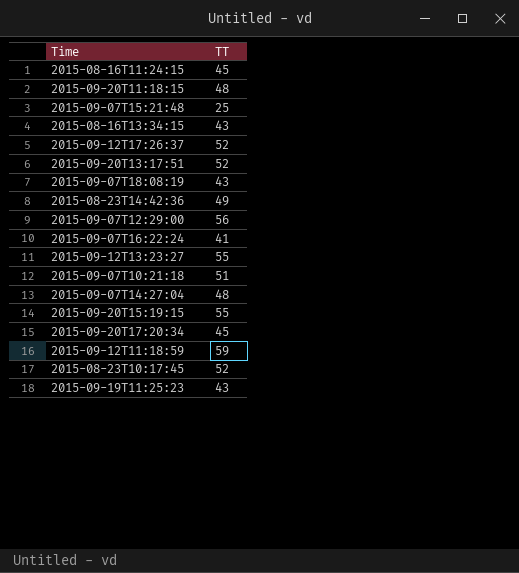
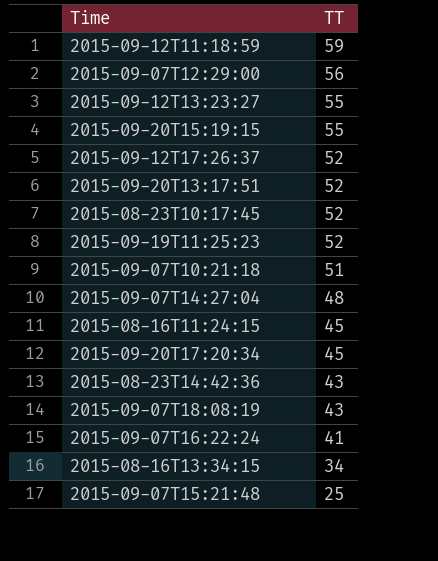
row order: none -> TT descending
row 2015-09-20T11:18:15: 48 -> none
2015-09-19T11:25:23 | TT: 43 -> 52
2015-08-23T14:42:36 | TT: 49 -> 43
2015-08-16T13:34:15 | TT: 43 -> 34

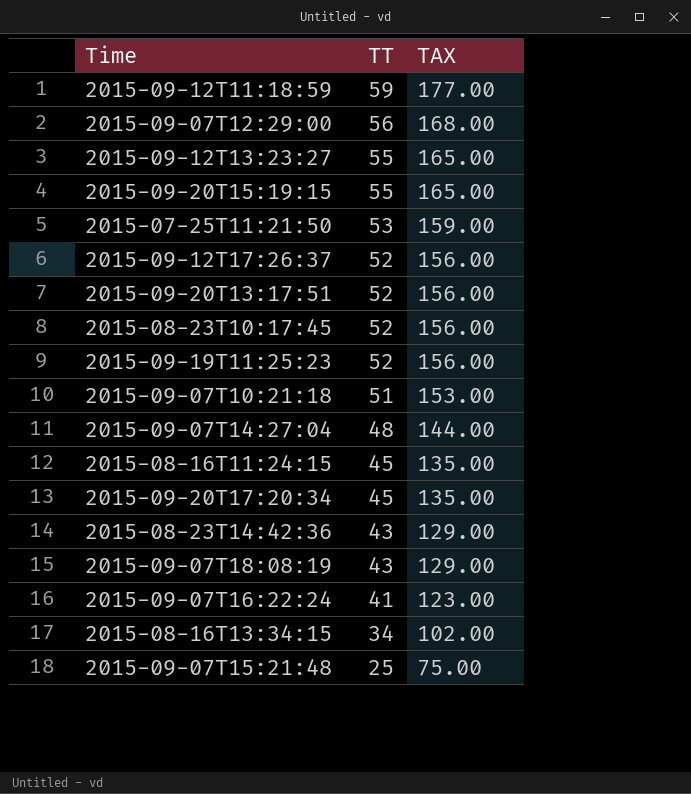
column TAX | formula: none -> [TT] * 3
row 2015-07-25T11:21:50: none -> 53 | 159.00

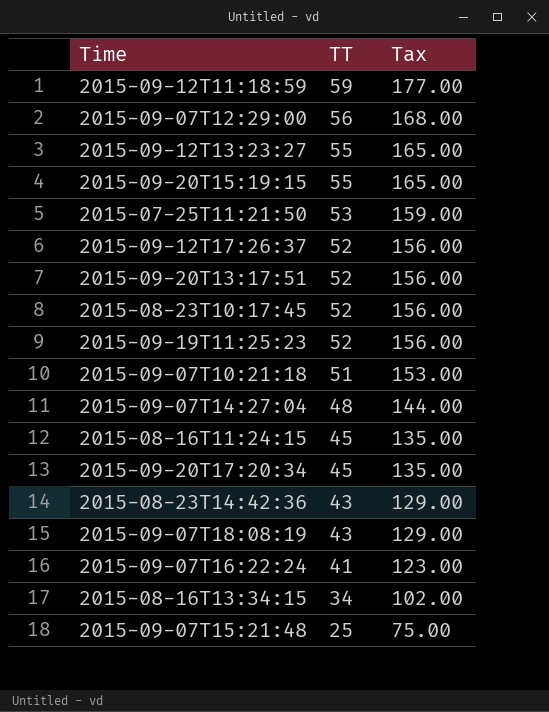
column name: TAX -> Tax

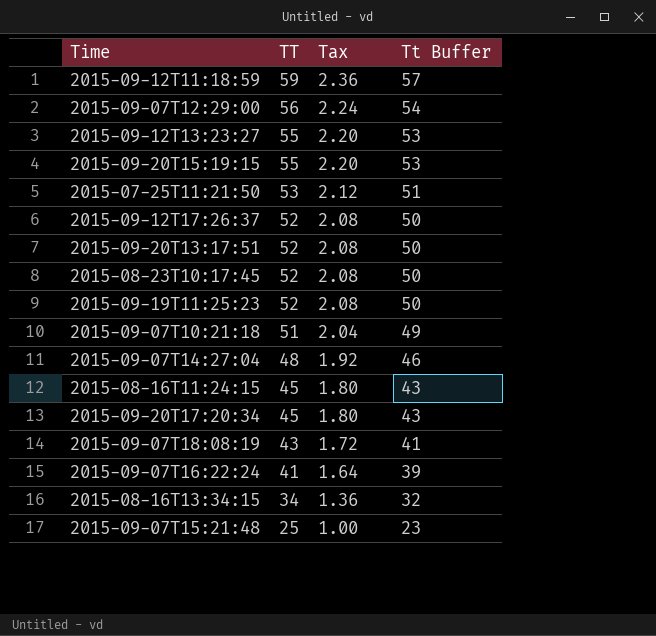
column Tax | formula: [TT] * 3 -> [TT] * 0.04
column Tt Buffer | formula: none -> [TT] - 2
row 2015-08-23T14:42:36: 43 | 129.00 -> none

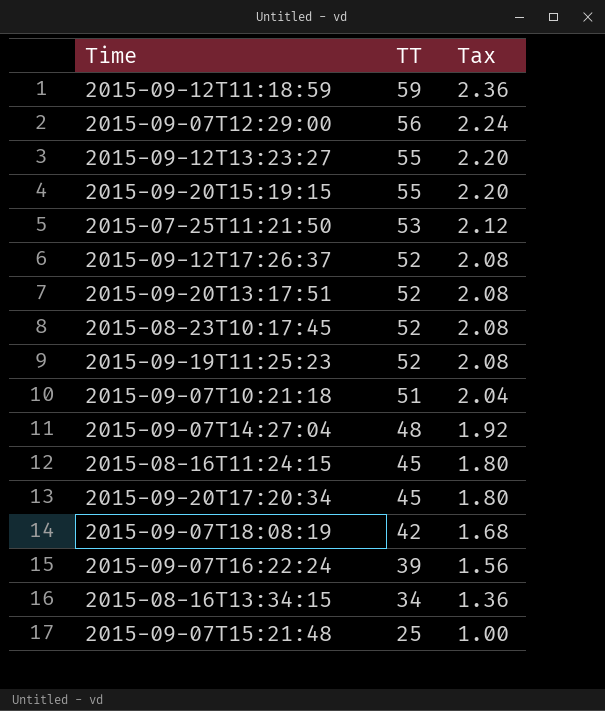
column Tt Buffer | formula: [TT] - 2 -> none
2015-09-07T18:08:19 | TT: 43 -> 42
2015-09-07T18:08:19 | Tax: 1.72 -> 1.68
2015-09-07T16:22:24 | TT: 41 -> 39
2015-09-07T16:22:24 | Tax: 1.64 -> 1.56

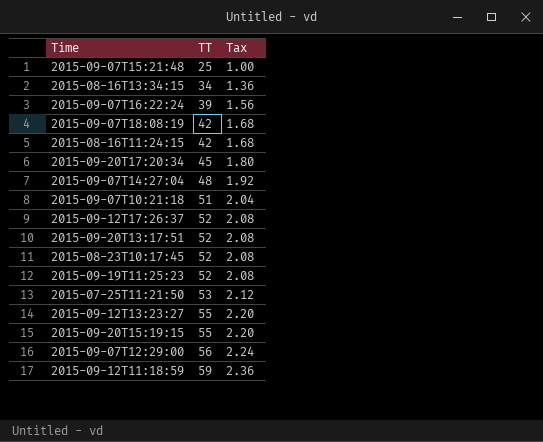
row order: TT descending -> TT ascending
2015-08-16T11:24:15 | TT: 45 -> 42
2015-08-16T11:24:15 | Tax: 1.80 -> 1.68

